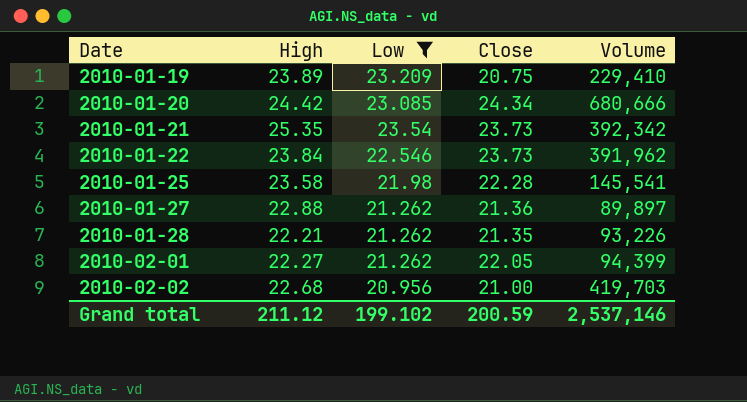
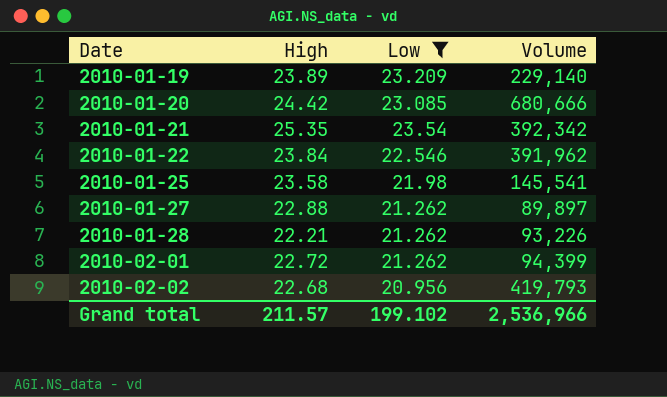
column Close | position: 4 -> none
2010-01-19 | Volume: 229,410 -> 229,140
2010-02-01 | High: 22.27 -> 22.72
2010-02-02 | Volume: 419,703 -> 419,793
Grand total | High: 211.12 -> 211.57
Grand total | Volume: 2,537,146 -> 2,536,966

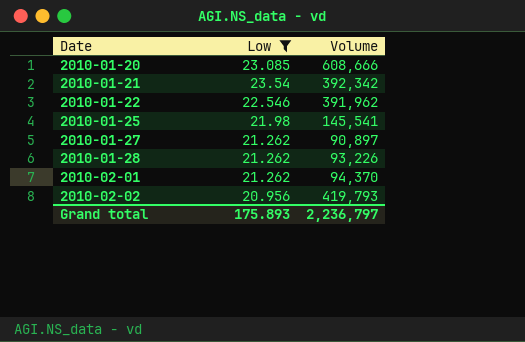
column High | position: 2 -> none
row 2010-01-19: 23.89 | 23.209 | 229,140 -> none
2010-01-20 | Volume: 680,666 -> 608,666
2010-01-27 | Volume: 89,897 -> 90,897
2010-02-01 | Volume: 94,399 -> 94,370
Grand total | Low: 199.102 -> 175.893
Grand total | Volume: 2,536,966 -> 2,236,797

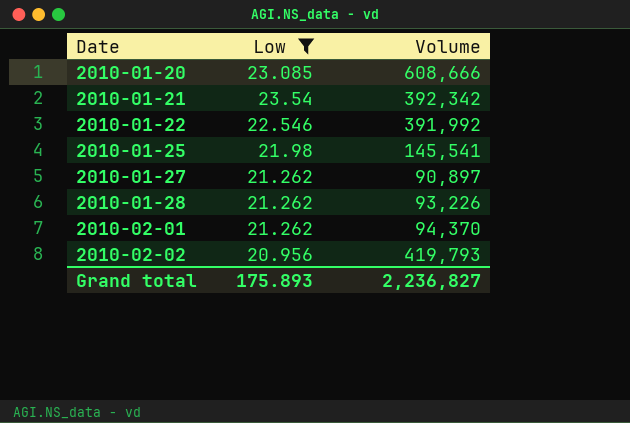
2010-01-22 | Volume: 391,962 -> 391,992
Grand total | Volume: 2,236,797 -> 2,236,827

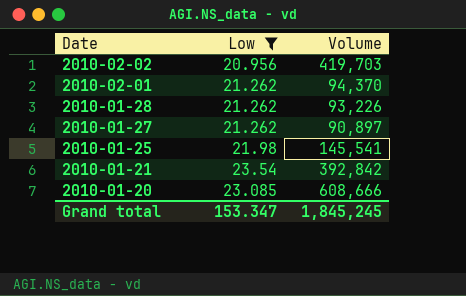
row order: Date ascending -> Date descending
row 2010-01-22: 22.546 | 391,992 -> none
2010-02-02 | Volume: 419,793 -> 419,703
2010-01-21 | Volume: 392,342 -> 392,842
Grand total | Low: 175.893 -> 153.347
Grand total | Volume: 2,236,827 -> 1,845,245

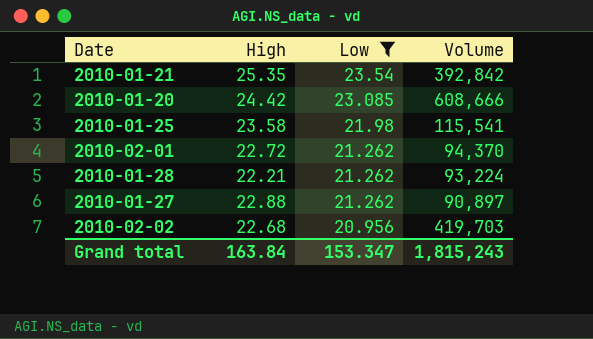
row order: Date descending -> Low descending
column High | position: none -> 2
2010-01-25 | Volume: 145,541 -> 115,541
2010-01-28 | Volume: 93,226 -> 93,224
Grand total | Volume: 1,845,245 -> 1,815,243

